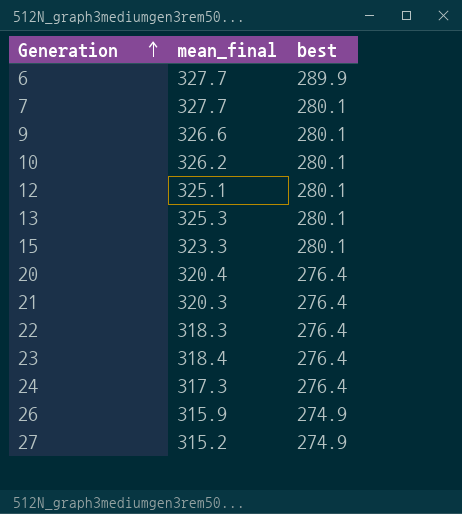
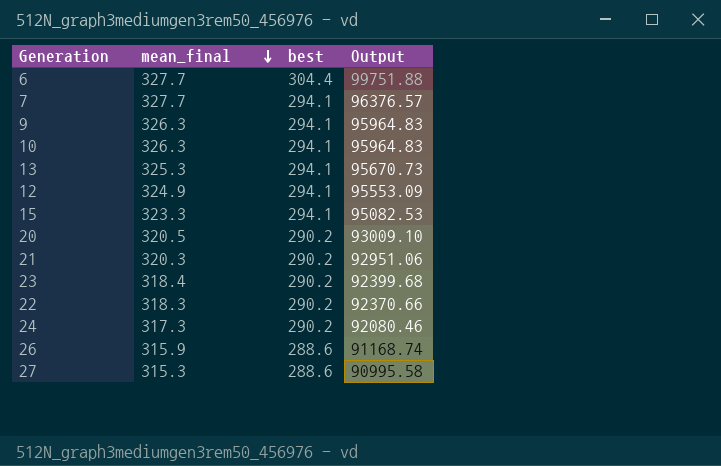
row order: Generation ascending -> mean_final descending
column Output | formula: none -> [mean_final] * [best]
6 | best: 289.9 -> 304.4
7 | best: 280.1 -> 294.1
9 | mean_final: 326.6 -> 326.3
9 | best: 280.1 -> 294.1
10 | mean_final: 326.2 -> 326.3
10 | best: 280.1 -> 294.1
13 | best: 280.1 -> 294.1
12 | mean_final: 325.1 -> 324.9
12 | best: 280.1 -> 294.1
15 | best: 280.1 -> 294.1
20 | mean_final: 320.4 -> 320.5
20 | best: 276.4 -> 290.2
21 | best: 276.4 -> 290.2
23 | best: 276.4 -> 290.2
22 | best: 276.4 -> 290.2
24 | best: 276.4 -> 290.2
26 | best: 274.9 -> 288.6
27 | mean_final: 315.2 -> 315.3
27 | best: 274.9 -> 288.6

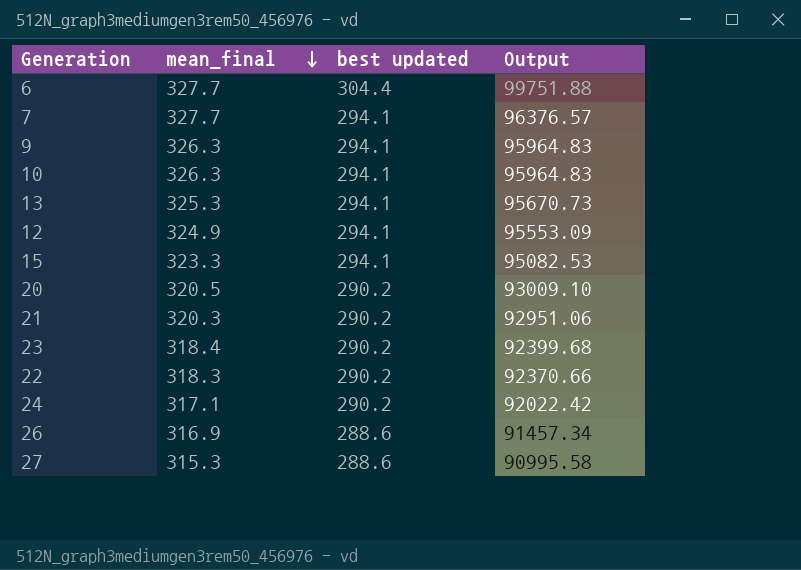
column name: best -> best updated
24 | mean_final: 317.3 -> 317.1
24 | Output: 92080.46 -> 92022.42
26 | mean_final: 315.9 -> 316.9
26 | Output: 91168.74 -> 91457.34

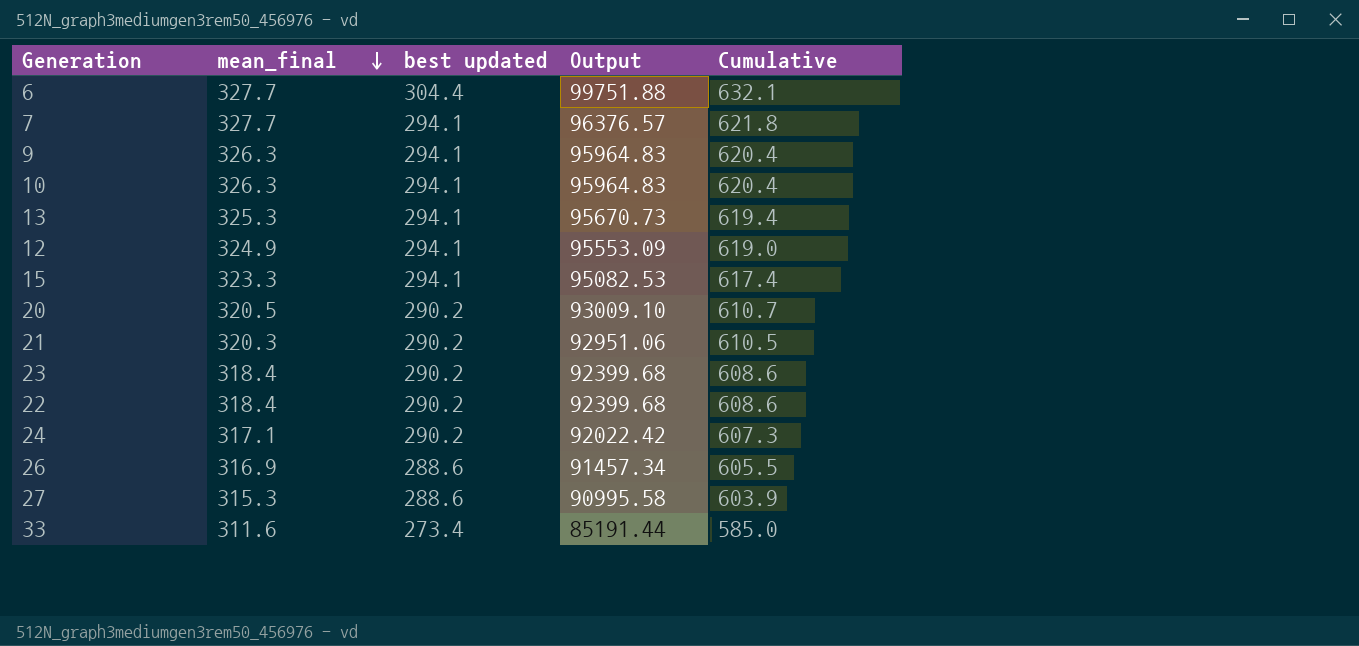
column Cumulative | formula: none -> [mean_final] + [best updated]
22 | mean_final: 318.3 -> 318.4
22 | Output: 92370.66 -> 92399.68
row 33: none -> 311.6 | 273.4 | 85191.44 | 585.0

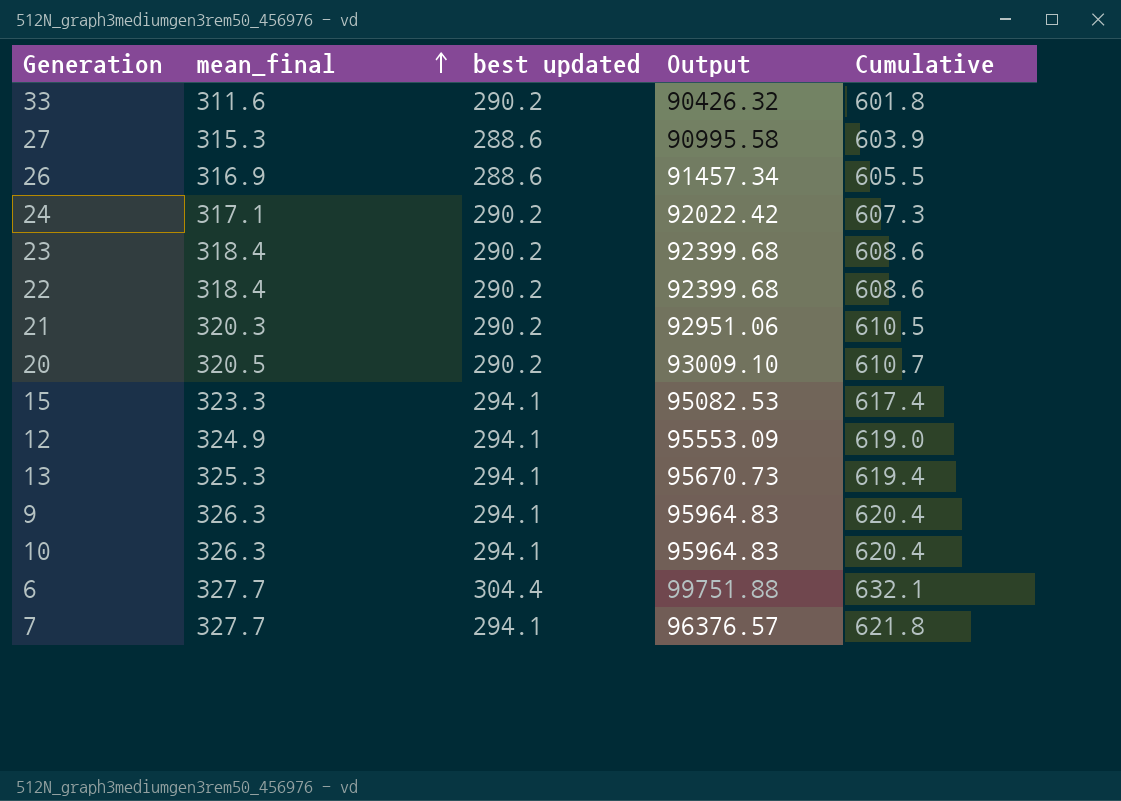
row order: mean_final descending -> mean_final ascending
33 | best updated: 273.4 -> 290.2
33 | Output: 85191.44 -> 90426.32
33 | Cumulative: 585.0 -> 601.8

